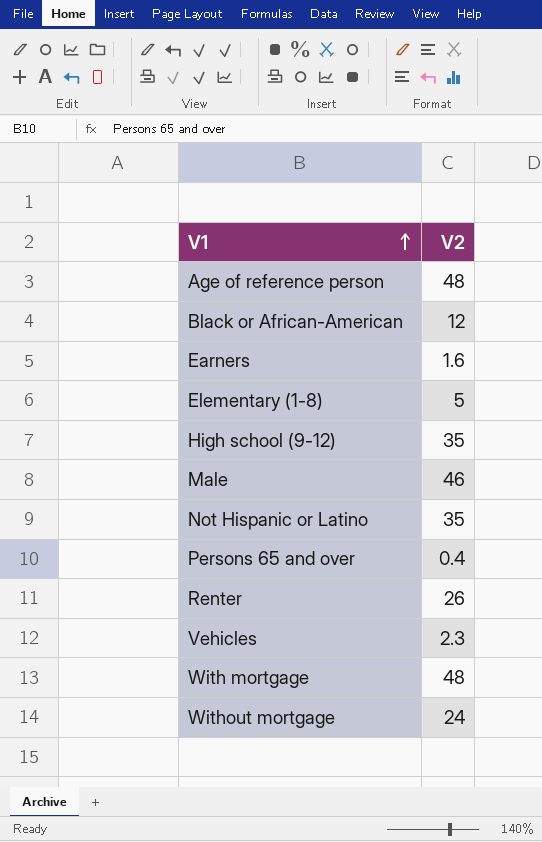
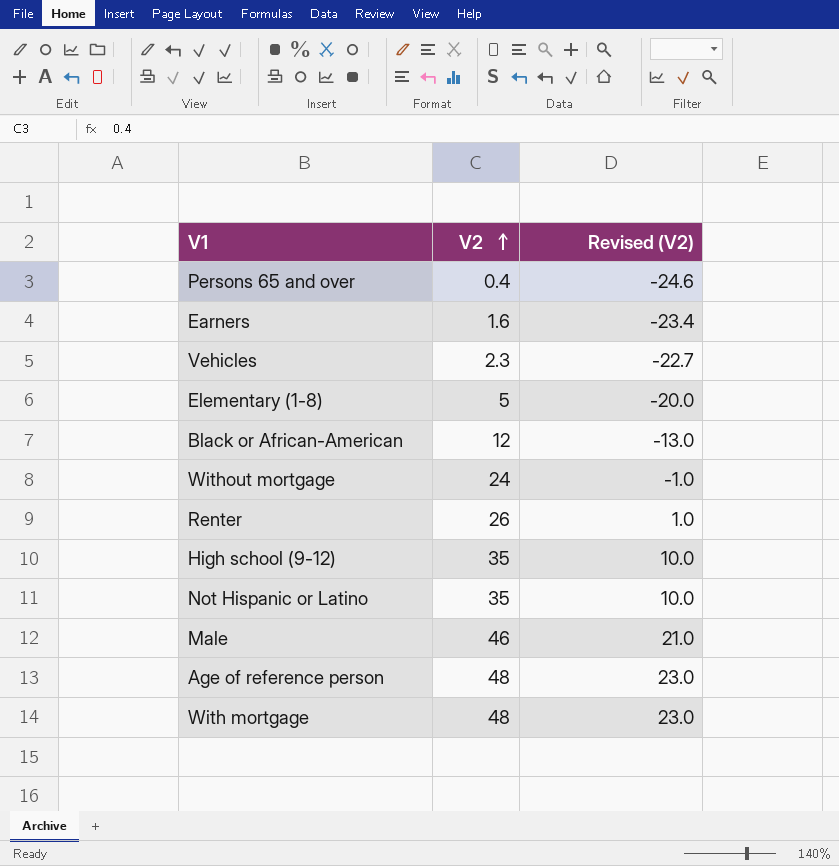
row order: V1 ascending -> V2 ascending
column Revised (V2) | formula: none -> [V2] - 25

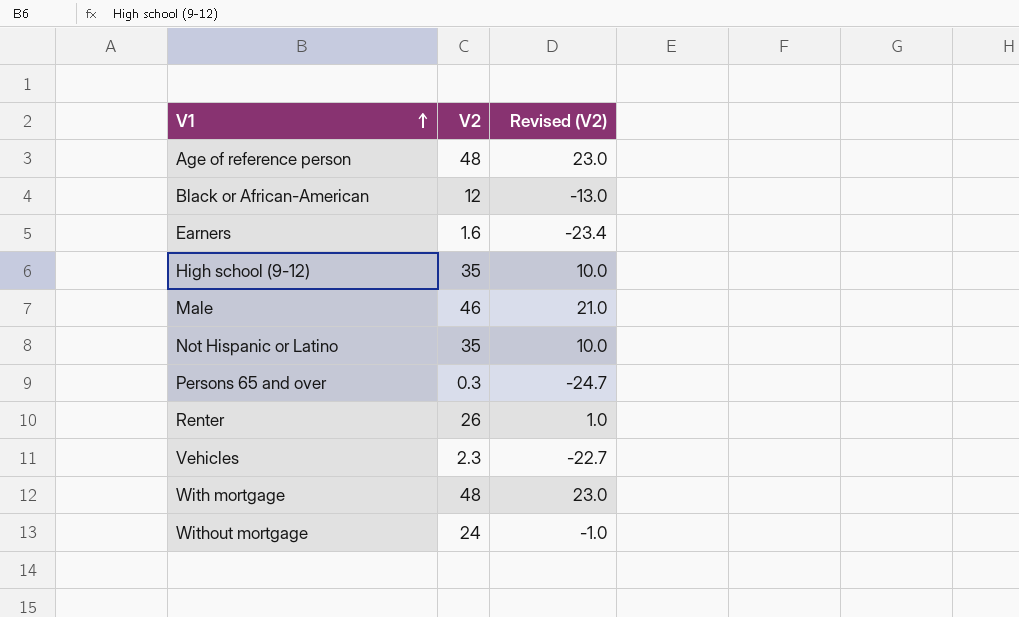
row order: V2 ascending -> V1 ascending
row Elementary (1-8): 5 | -20.0 -> none
Persons 65 and over | V2: 0.4 -> 0.3
Persons 65 and over | Revised (V2): -24.6 -> -24.7

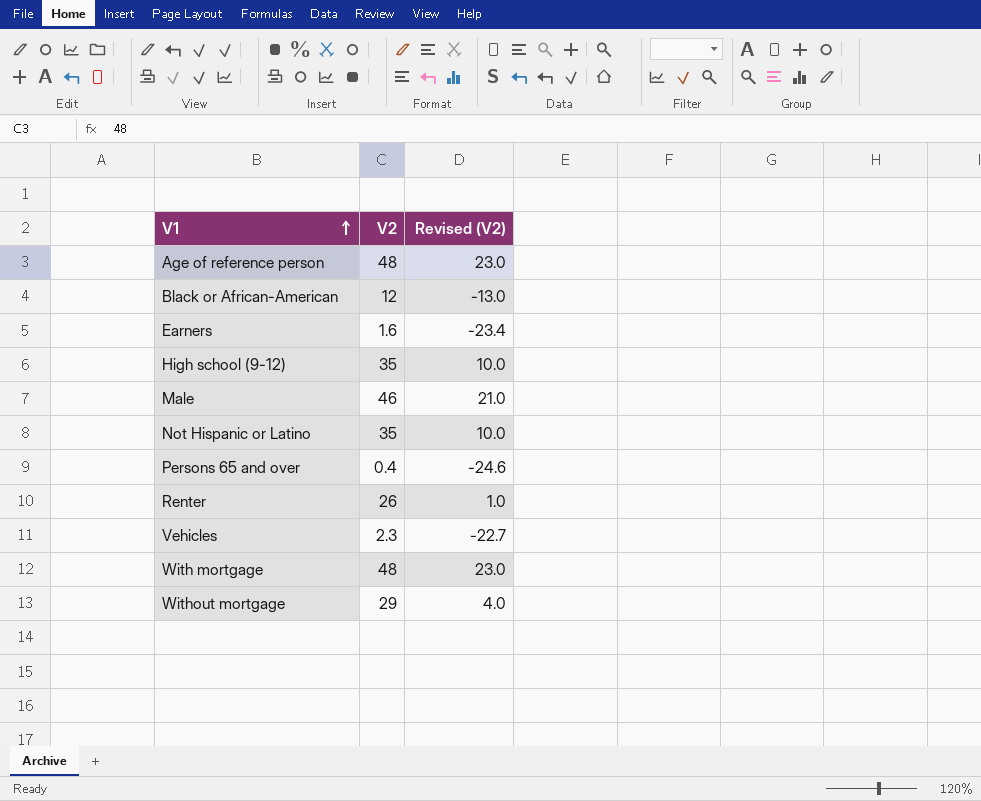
Persons 65 and over | V2: 0.3 -> 0.4
Persons 65 and over | Revised (V2): -24.7 -> -24.6
Without mortgage | V2: 24 -> 29
Without mortgage | Revised (V2): -1.0 -> 4.0

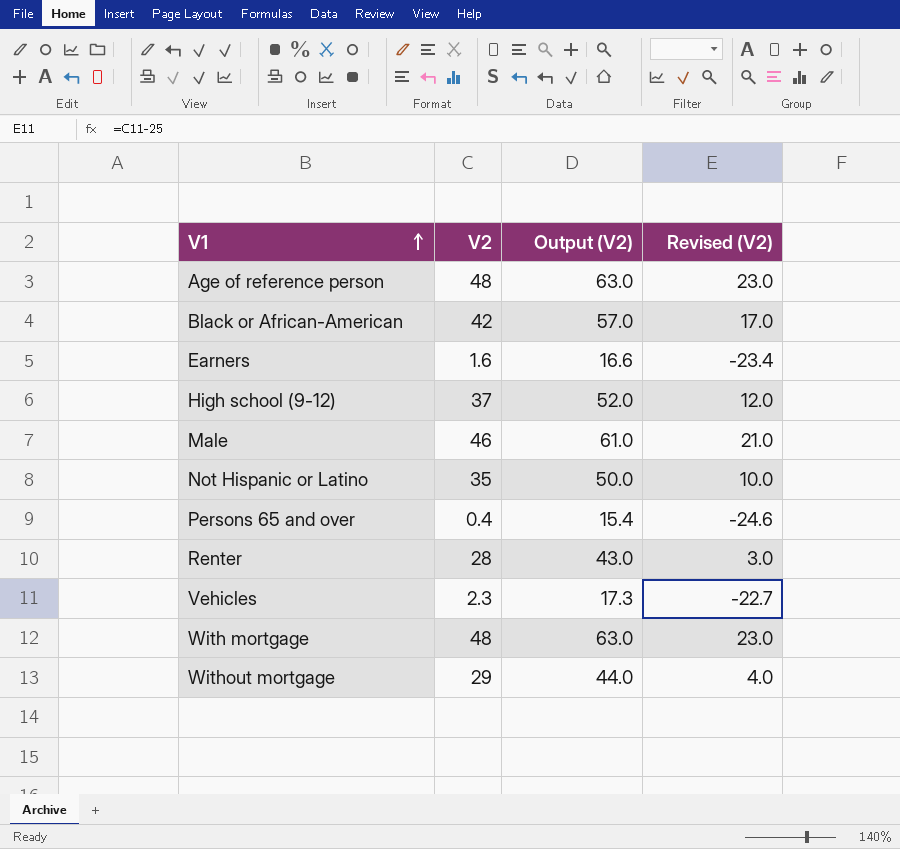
column Output (V2) | formula: none -> [V2] + 15
Black or African-American | V2: 12 -> 42
Black or African-American | Revised (V2): -13.0 -> 17.0
High school (9-12) | V2: 35 -> 37
High school (9-12) | Revised (V2): 10.0 -> 12.0
Renter | V2: 26 -> 28
Renter | Revised (V2): 1.0 -> 3.0

